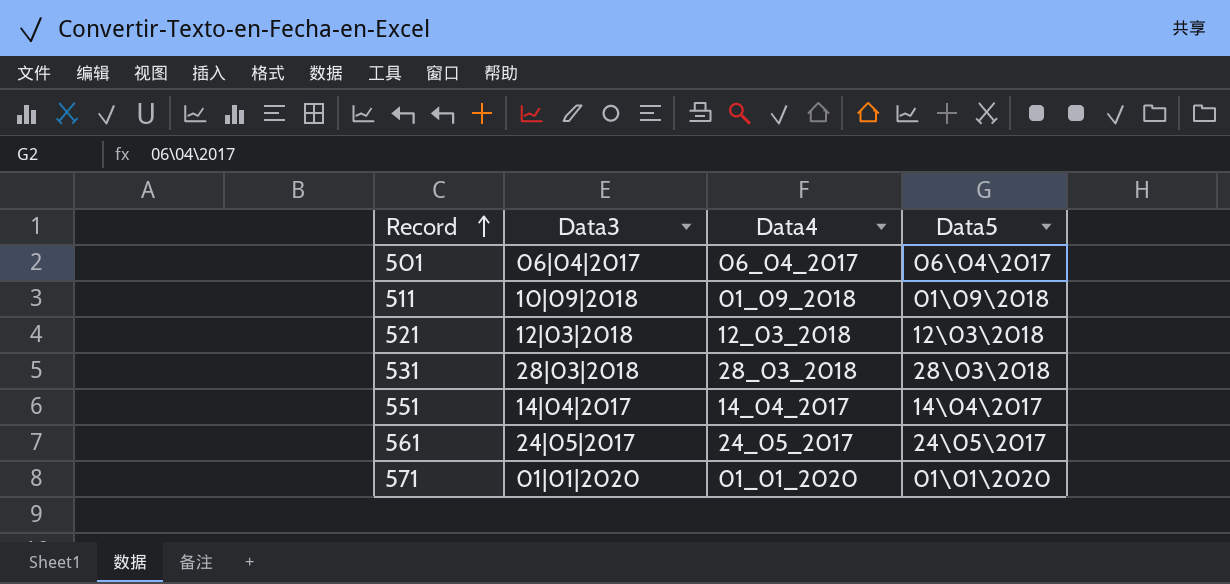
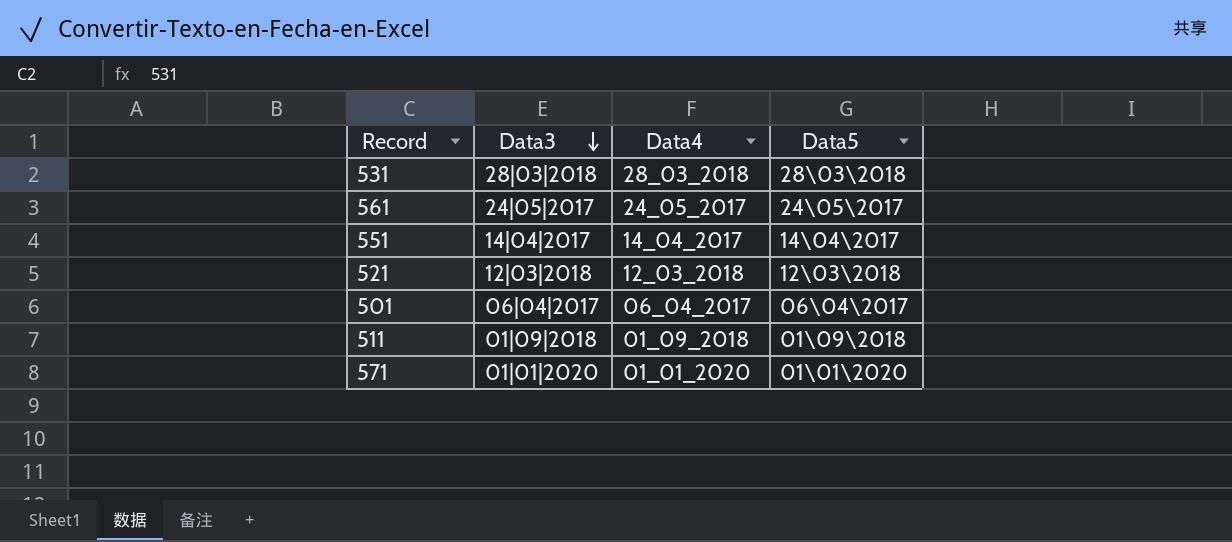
row order: Record ascending -> Data3 descending
511 | Data3: 10|09|2018 -> 01|09|2018

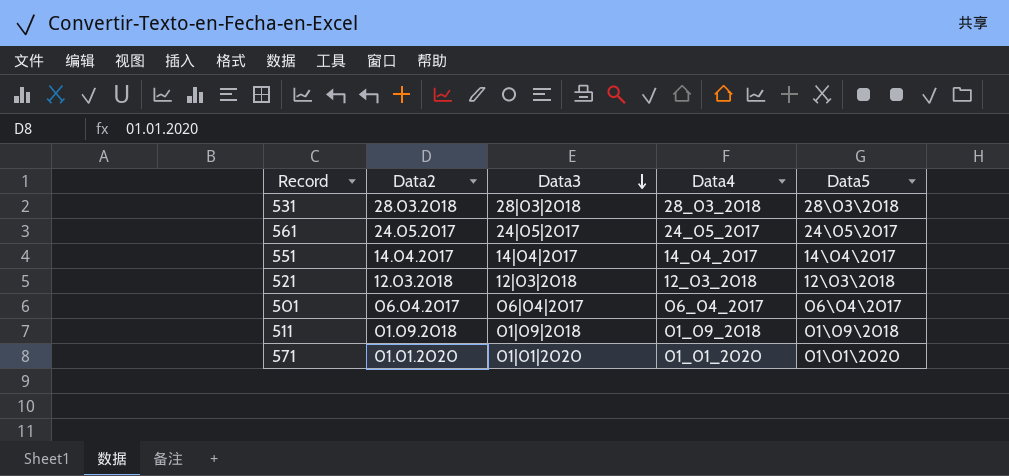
column Data2 | position: none -> 2

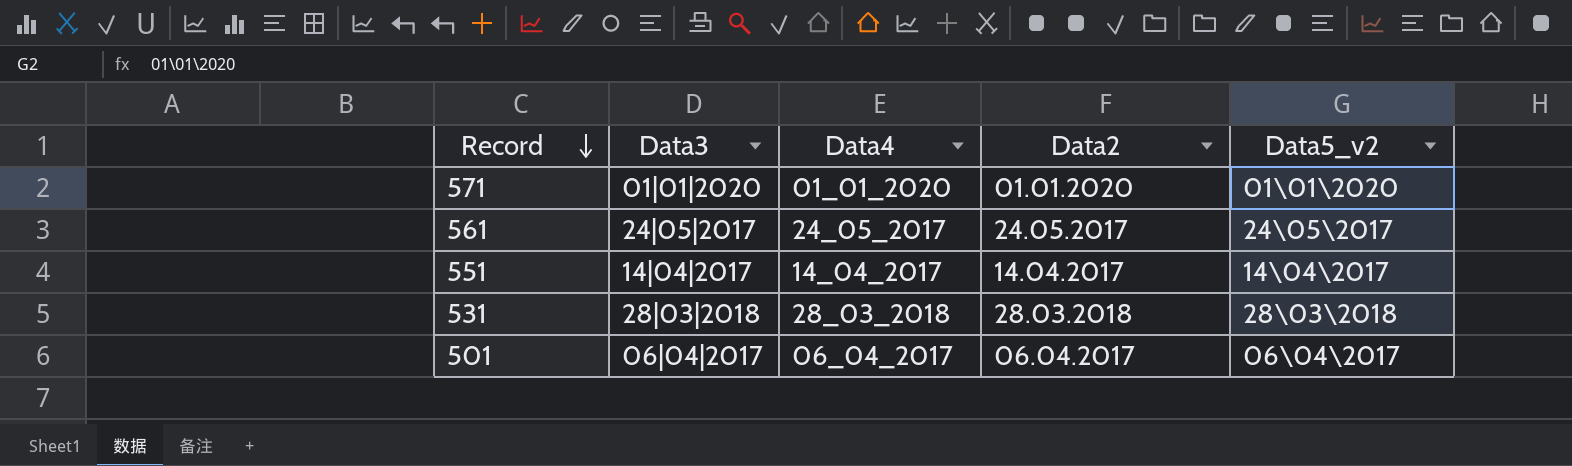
row order: Data3 descending -> Record descending
column Data2 | position: 2 -> 4
column name: Data5 -> Data5_v2
row 521: 12.03.2018 | 12|03|2018 | 12_03_2018 | 12\03\2018 -> none
row 511: 01.09.2018 | 01|09|2018 | 01_09_2018 | 01\09\2018 -> none

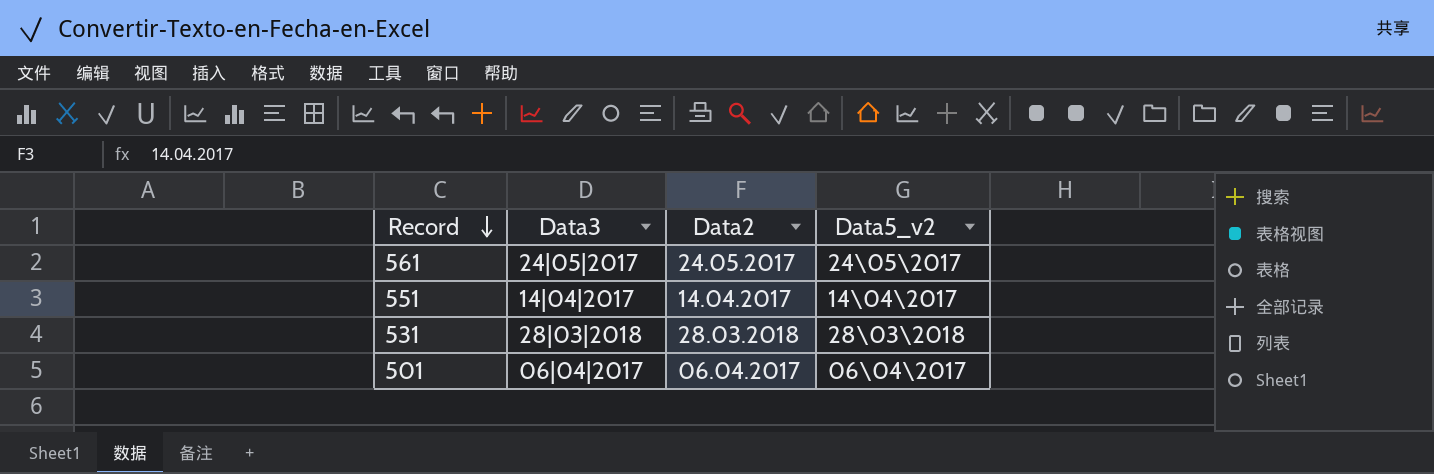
column Data4 | position: 3 -> none
row 571: 01|01|2020 | 01_01_2020 | 01.01.2020 | 01\01\2020 -> none

